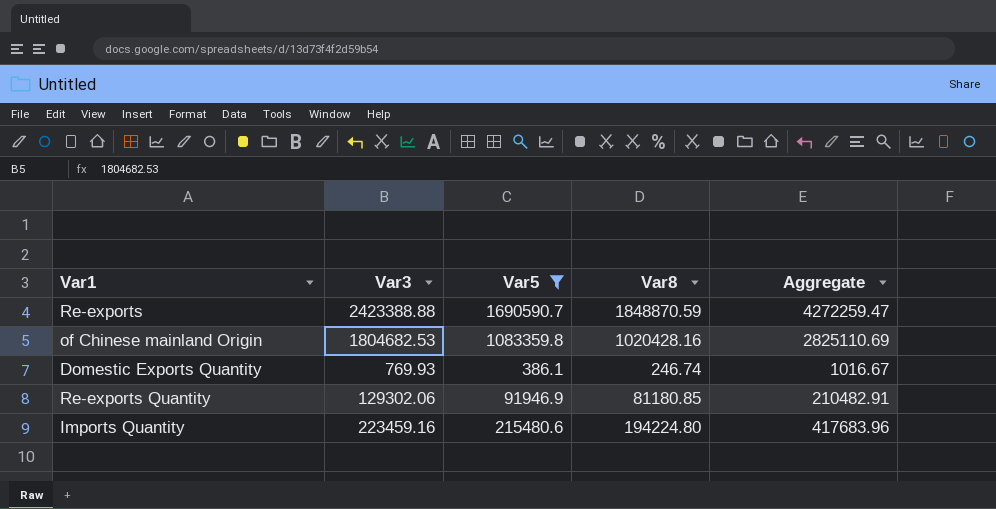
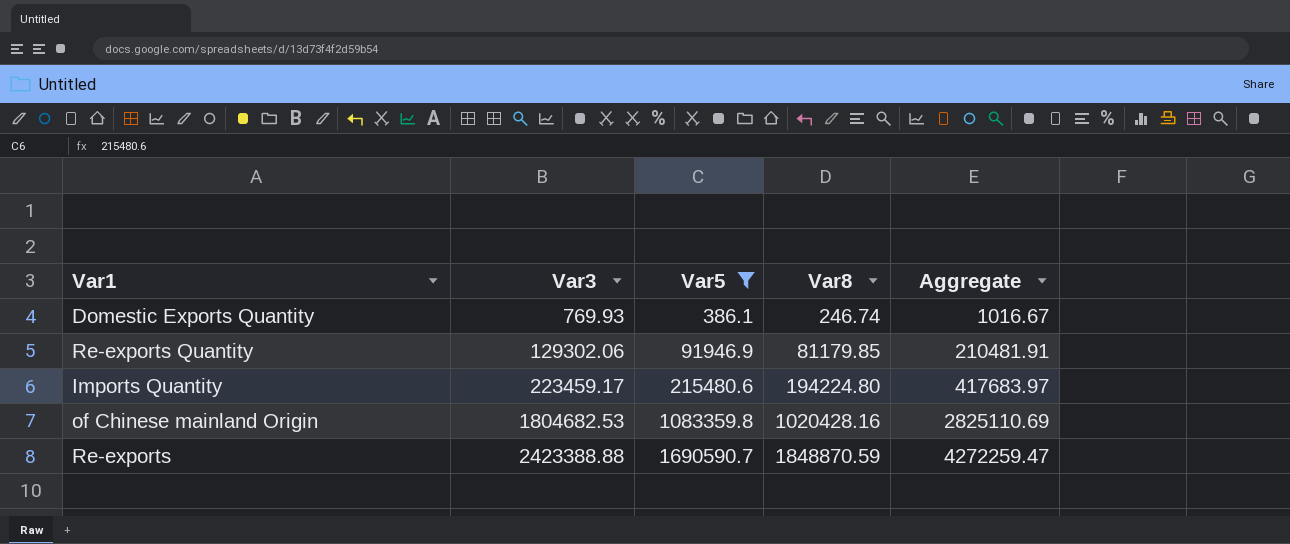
row order: none -> Var3 ascending
Re-exports Quantity | Var8: 81180.85 -> 81179.85
Re-exports Quantity | Aggregate: 210482.91 -> 210481.91
Imports Quantity | Var3: 223459.16 -> 223459.17
Imports Quantity | Aggregate: 417683.96 -> 417683.97

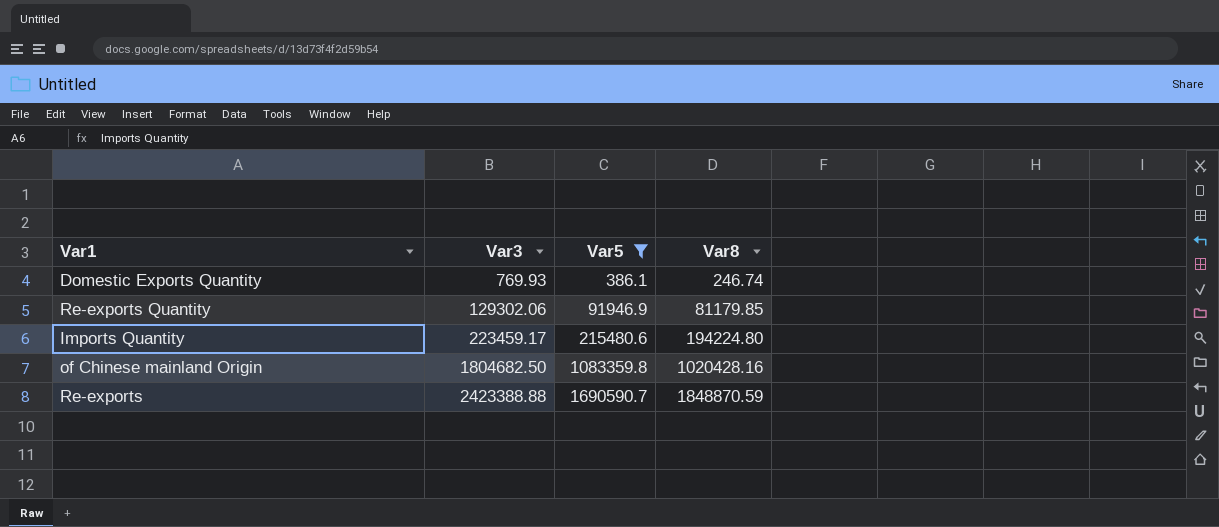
column Aggregate | formula: [Var3] + [Var8] -> none
of Chinese mainland Origin | Var3: 1804682.53 -> 1804682.50

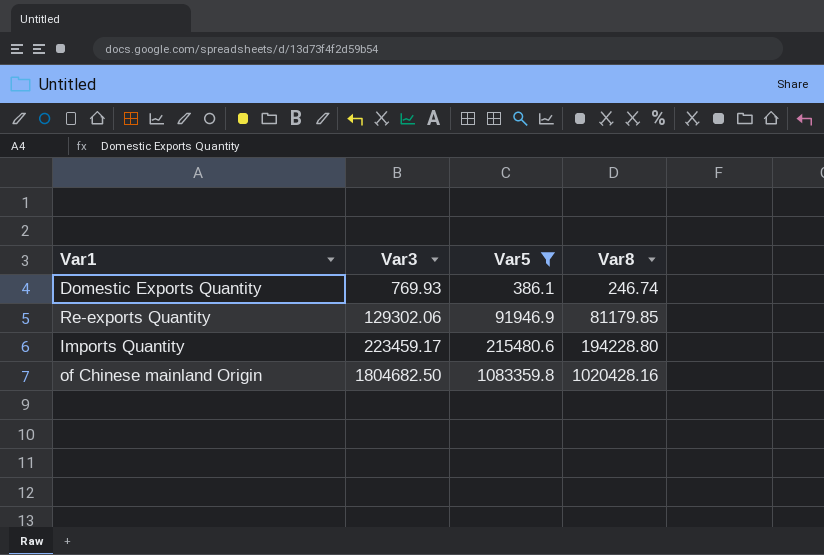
row Re-exports: 2423388.88 | 1690590.7 | 1848870.59 -> none
Imports Quantity | Var8: 194224.80 -> 194228.80

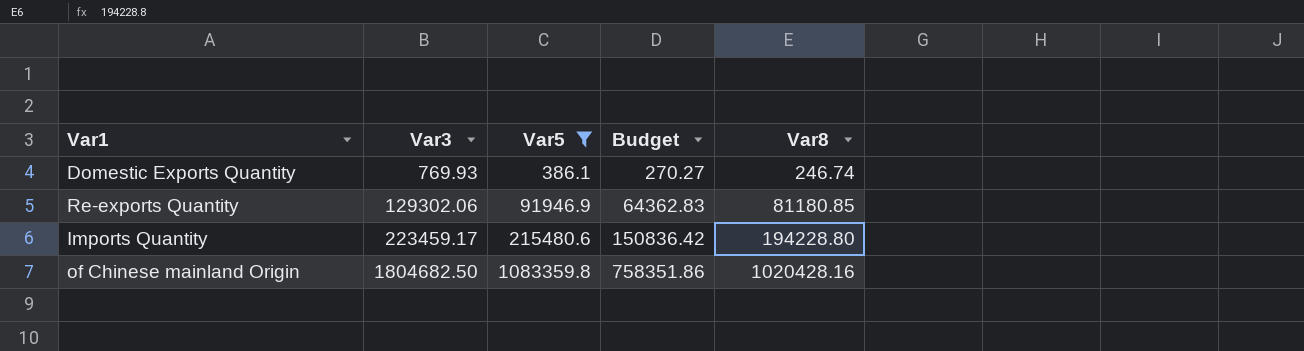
column Budget | formula: none -> [Var5] * 0.7
Re-exports Quantity | Var8: 81179.85 -> 81180.85

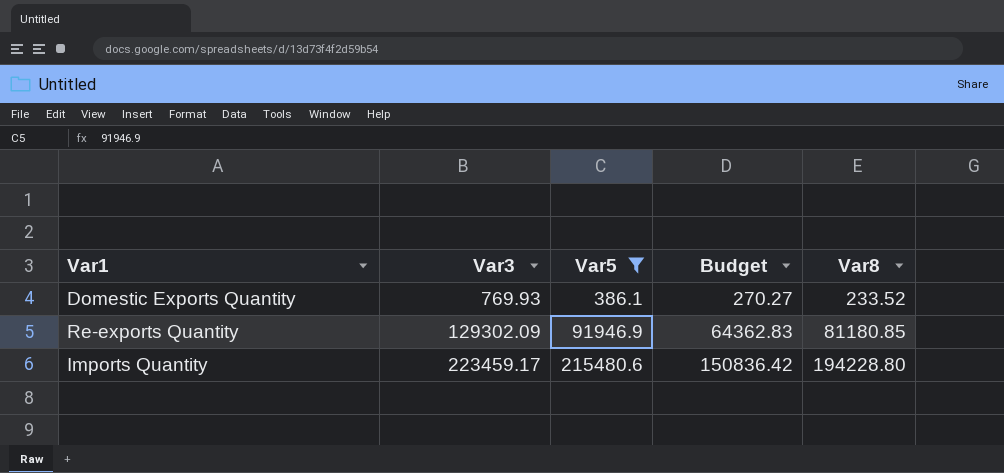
row of Chinese mainland Origin: 1804682.50 | 1083359.8 | 758351.86 | 1020428.16 -> none
Domestic Exports Quantity | Var8: 246.74 -> 233.52
Re-exports Quantity | Var3: 129302.06 -> 129302.09

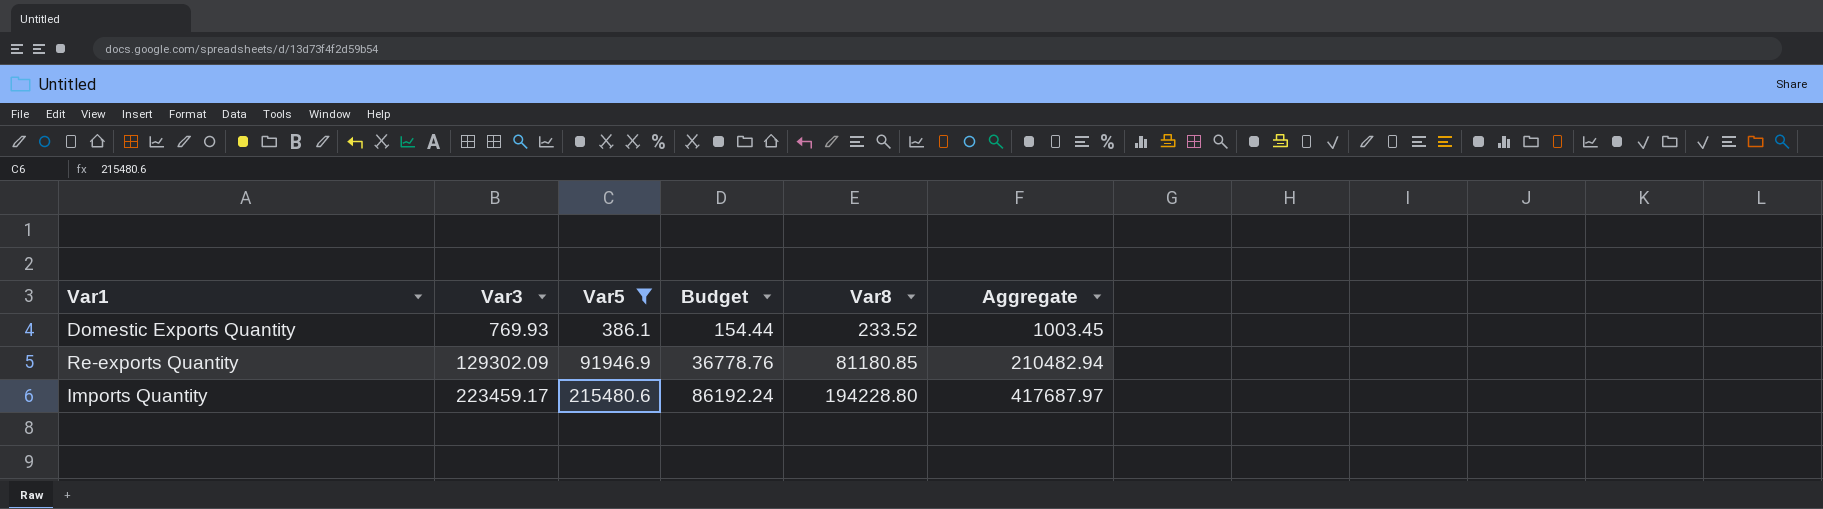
column Budget | formula: [Var5] * 0.7 -> [Var5] * 0.4
column Aggregate | formula: none -> [Var3] + [Var8]

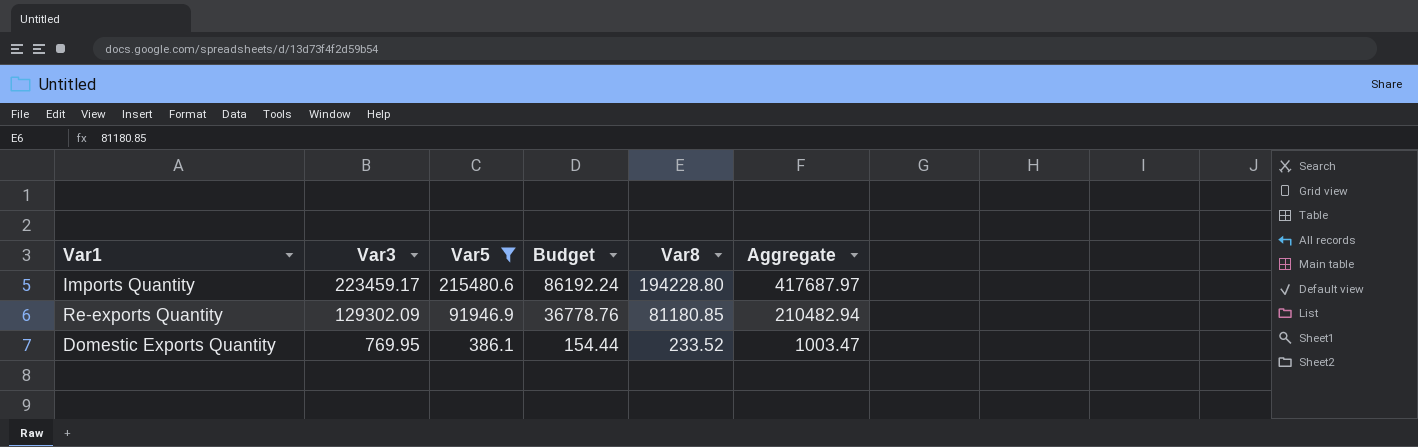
row order: Var3 ascending -> Var3 descending
Domestic Exports Quantity | Var3: 769.93 -> 769.95
Domestic Exports Quantity | Aggregate: 1003.45 -> 1003.47

